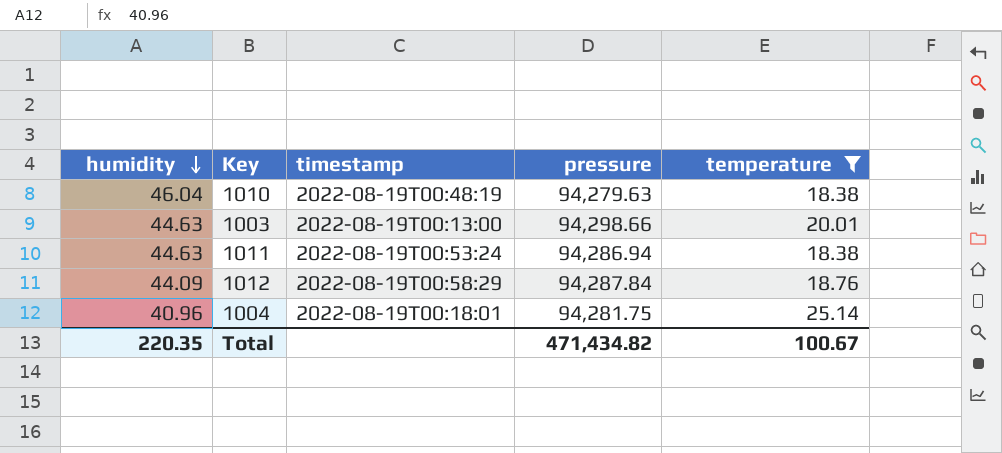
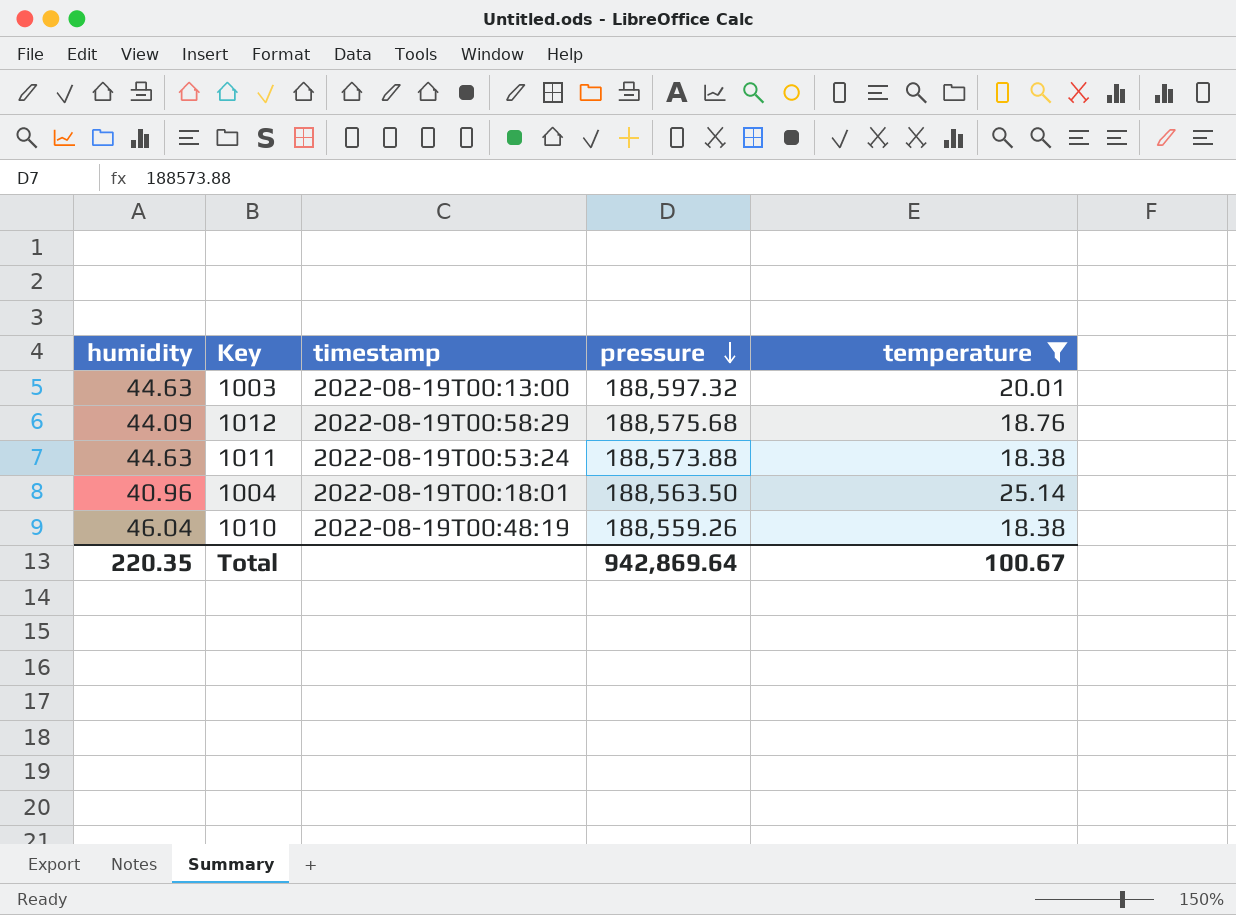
row order: humidity descending -> pressure descending
1003 | pressure: 94,298.66 -> 188,597.32
1012 | pressure: 94,287.84 -> 188,575.68
1011 | pressure: 94,286.94 -> 188,573.88
1004 | pressure: 94,281.75 -> 188,563.50
1010 | pressure: 94,279.63 -> 188,559.26
Total | pressure: 471,434.82 -> 942,869.64

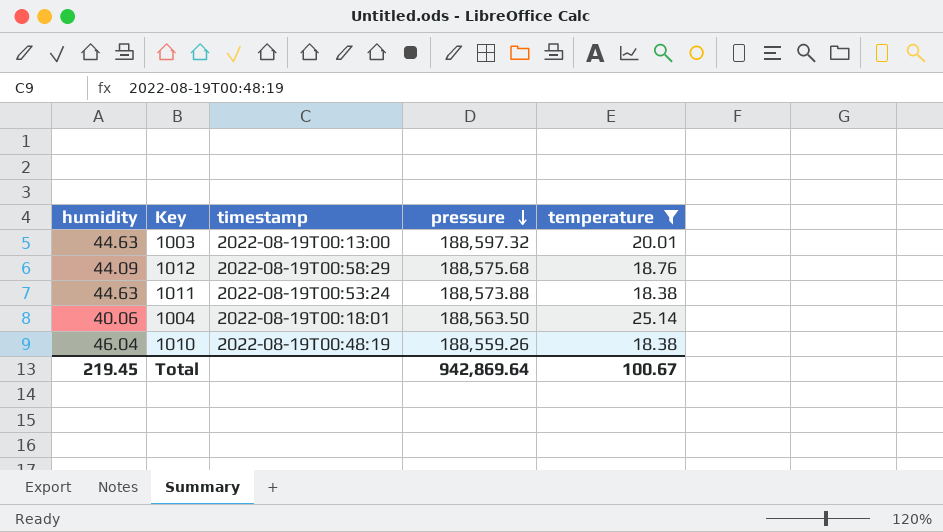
1004 | humidity: 40.96 -> 40.06
Total | humidity: 220.35 -> 219.45

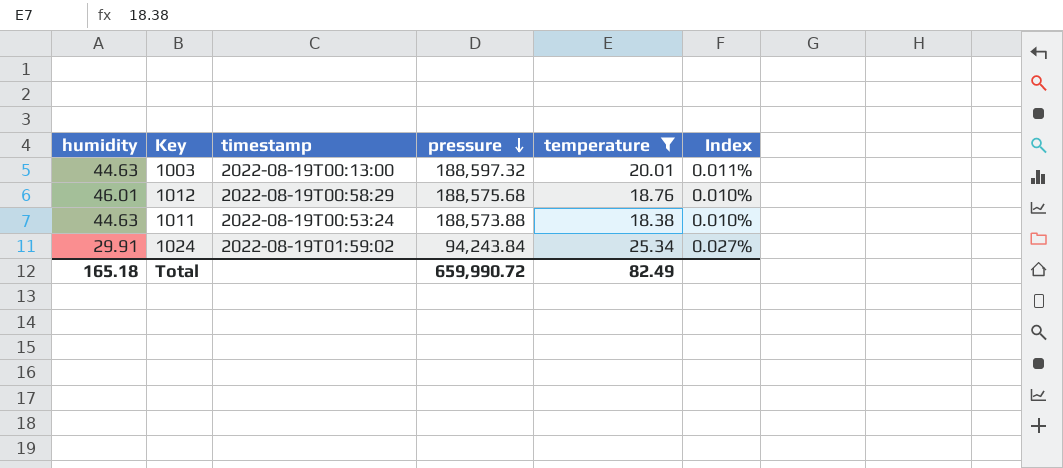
column Index | formula: none -> [temperature] / [pressure]
row 1004: 40.06 | 2022-08-19T00:18:01 | 188,563.50 | 25.14 -> none
row 1010: 46.04 | 2022-08-19T00:48:19 | 188,559.26 | 18.38 -> none
1012 | humidity: 44.09 -> 46.01
row 1024: none -> 29.91 | 2022-08-19T01:59:02 | 94,243.84 | 25.34 | 0.027%
Total | humidity: 219.45 -> 165.18
Total | pressure: 942,869.64 -> 659,990.72
Total | temperature: 100.67 -> 82.49

